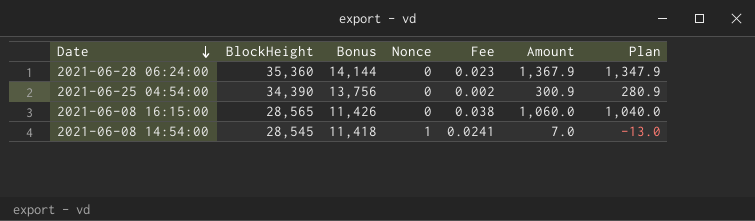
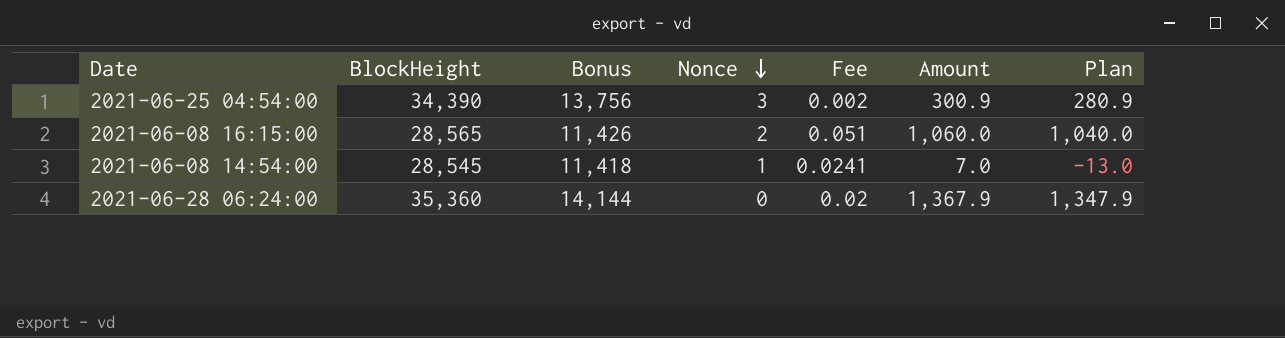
row order: Date descending -> Nonce descending
2021-06-25 04:54:00 | Nonce: 0 -> 3
2021-06-08 16:15:00 | Nonce: 0 -> 2
2021-06-08 16:15:00 | Fee: 0.038 -> 0.051
2021-06-28 06:24:00 | Fee: 0.023 -> 0.02

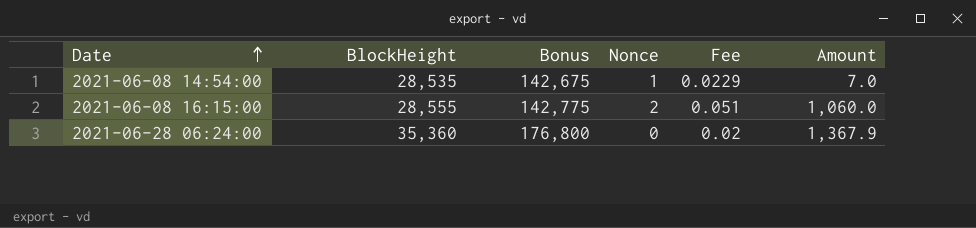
row order: Nonce descending -> Date ascending
column Plan | formula: [Amount] - 20 -> none
column Bonus | formula: [BlockHeight] * 0.4 -> [BlockHeight] * 5
row 2021-06-25 04:54:00: 34,390 | 13,756 | 3 | 0.002 | 300.9 | 280.9 -> none
2021-06-08 14:54:00 | BlockHeight: 28,545 -> 28,535
2021-06-08 14:54:00 | Fee: 0.0241 -> 0.0229
2021-06-08 16:15:00 | BlockHeight: 28,565 -> 28,555

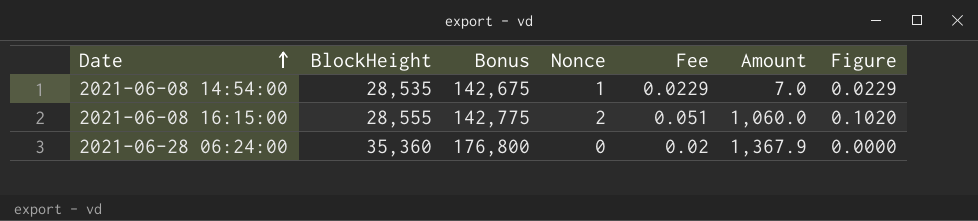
column Figure | formula: none -> [Nonce] * [Fee]

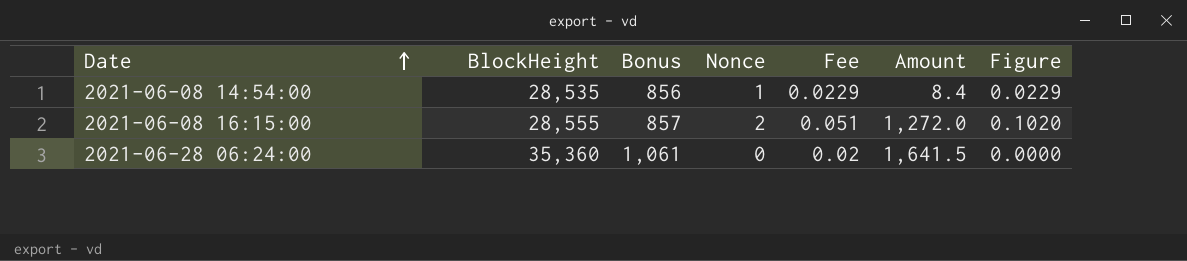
column Bonus | formula: [BlockHeight] * 5 -> [BlockHeight] * 0.03
2021-06-08 14:54:00 | Amount: 7.0 -> 8.4
2021-06-08 16:15:00 | Amount: 1,060.0 -> 1,272.0
2021-06-28 06:24:00 | Amount: 1,367.9 -> 1,641.5

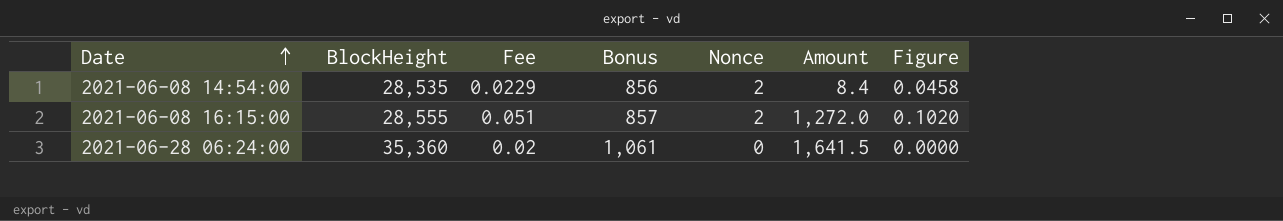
column Fee | position: 5 -> 3
2021-06-08 14:54:00 | Nonce: 1 -> 2
2021-06-08 14:54:00 | Figure: 0.0229 -> 0.0458

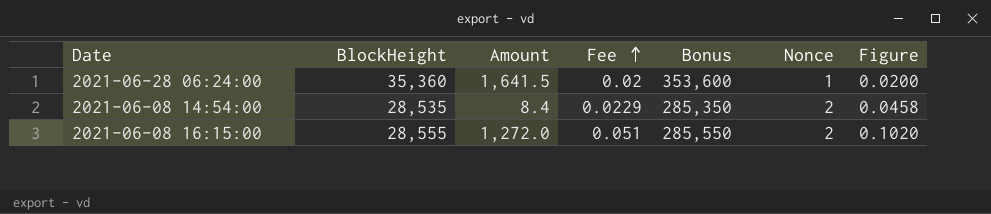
row order: Date ascending -> Fee ascending
column Amount | position: 6 -> 3
column Bonus | formula: [BlockHeight] * 0.03 -> [BlockHeight] * 10
2021-06-28 06:24:00 | Nonce: 0 -> 1
2021-06-28 06:24:00 | Figure: 0.0000 -> 0.0200

